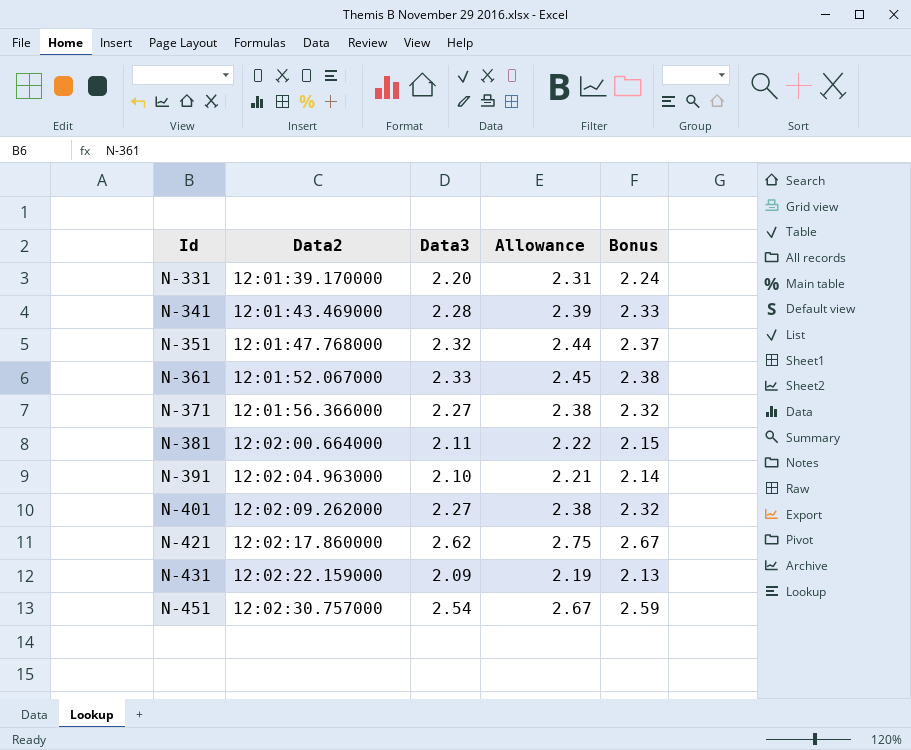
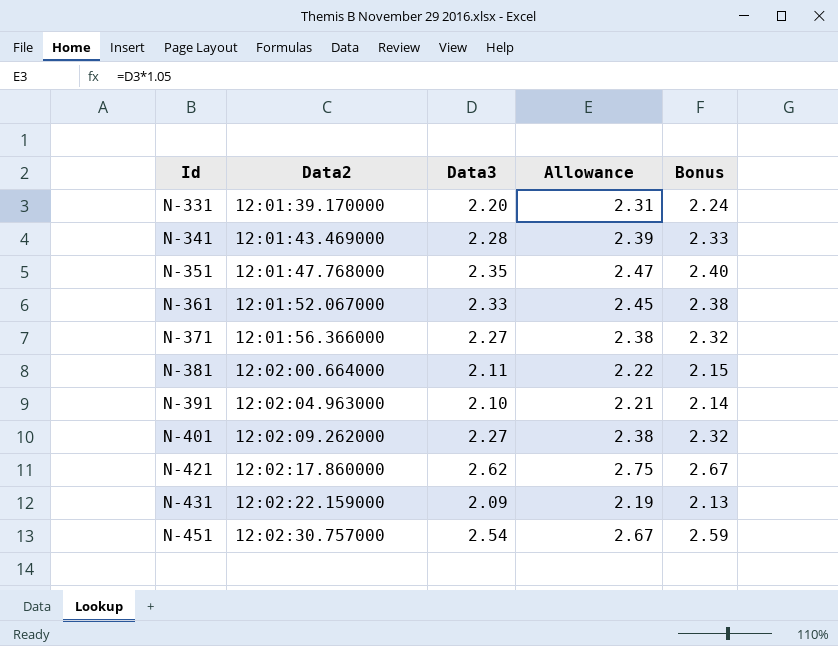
N-351 | Data3: 2.32 -> 2.35
N-351 | Allowance: 2.44 -> 2.47
N-351 | Bonus: 2.37 -> 2.40

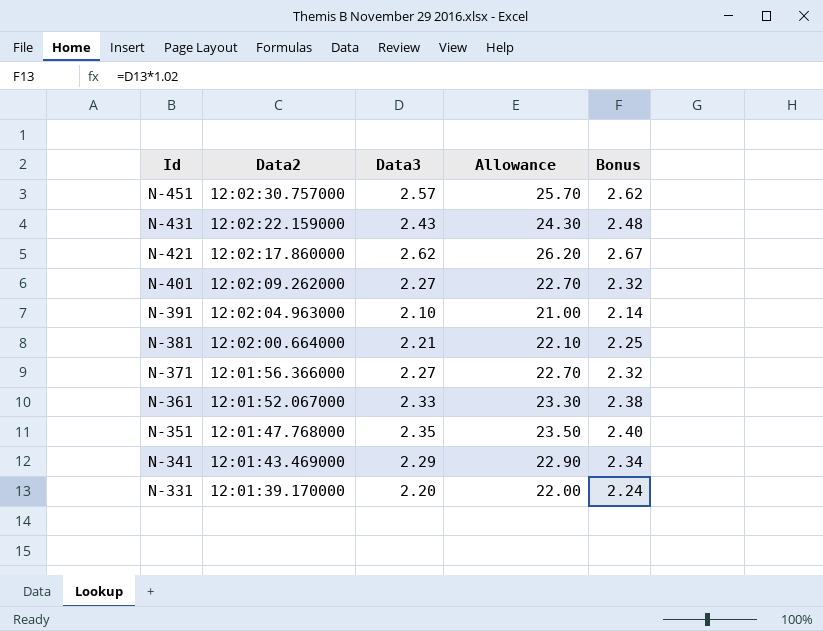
row order: Id ascending -> Id descending
column Allowance | formula: [Data3] * 1.05 -> [Data3] * 10
N-451 | Data3: 2.54 -> 2.57
N-451 | Bonus: 2.59 -> 2.62
N-431 | Data3: 2.09 -> 2.43
N-431 | Bonus: 2.13 -> 2.48
N-381 | Data3: 2.11 -> 2.21
N-381 | Bonus: 2.15 -> 2.25
N-341 | Data3: 2.28 -> 2.29
N-341 | Bonus: 2.33 -> 2.34

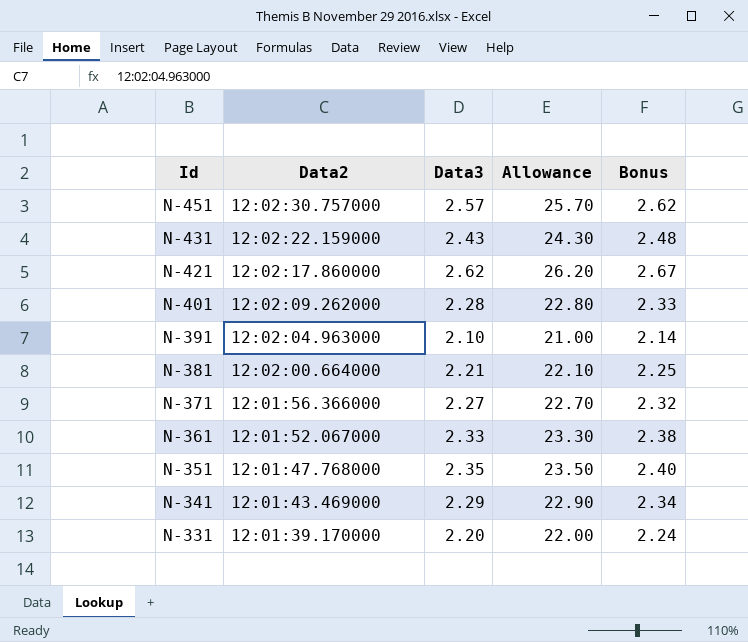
N-401 | Data3: 2.27 -> 2.28
N-401 | Allowance: 22.70 -> 22.80
N-401 | Bonus: 2.32 -> 2.33

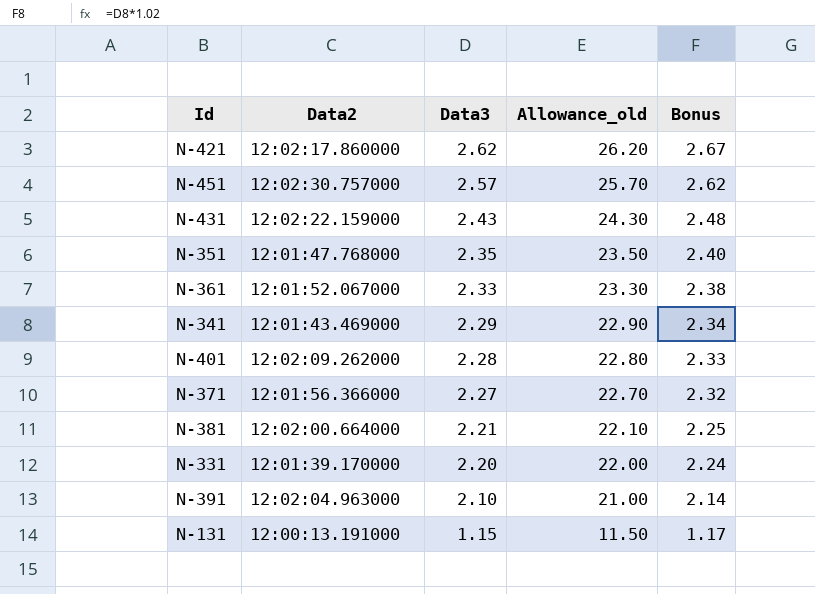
row order: Id descending -> Data3 descending
column name: Allowance -> Allowance_old
row N-131: none -> 12:00:13.191000 | 1.15 | 11.50 | 1.17

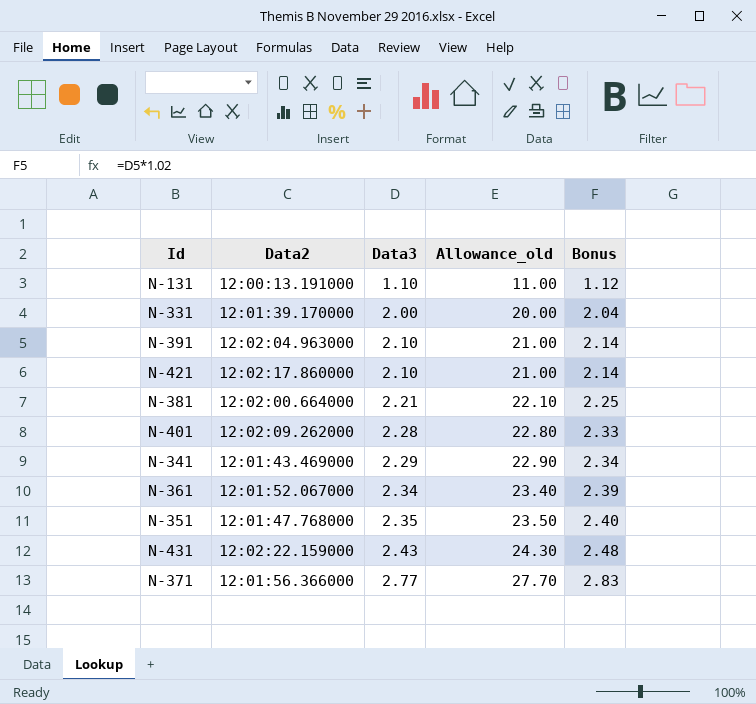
row order: Data3 descending -> Data3 ascending
row N-451: 12:02:30.757000 | 2.57 | 25.70 | 2.62 -> none
N-131 | Data3: 1.15 -> 1.10
N-131 | Allowance_old: 11.50 -> 11.00
N-131 | Bonus: 1.17 -> 1.12
N-331 | Data3: 2.20 -> 2.00
N-331 | Allowance_old: 22.00 -> 20.00
N-331 | Bonus: 2.24 -> 2.04
N-421 | Data3: 2.62 -> 2.10
N-421 | Allowance_old: 26.20 -> 21.00
N-421 | Bonus: 2.67 -> 2.14
N-361 | Data3: 2.33 -> 2.34
N-361 | Allowance_old: 23.30 -> 23.40
N-361 | Bonus: 2.38 -> 2.39
N-371 | Data3: 2.27 -> 2.77
N-371 | Allowance_old: 22.70 -> 27.70
N-371 | Bonus: 2.32 -> 2.83

